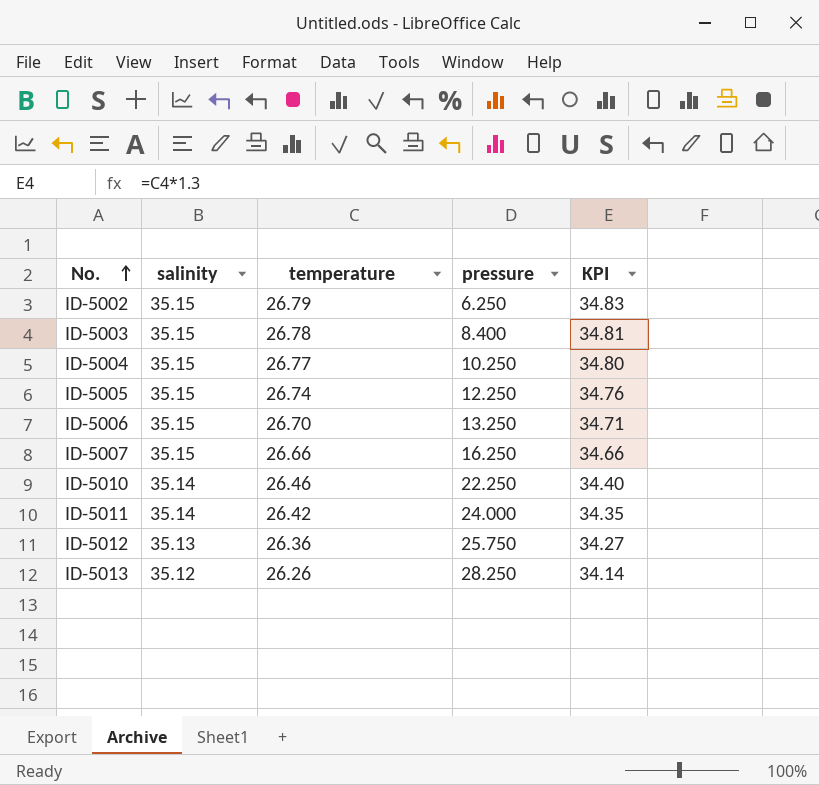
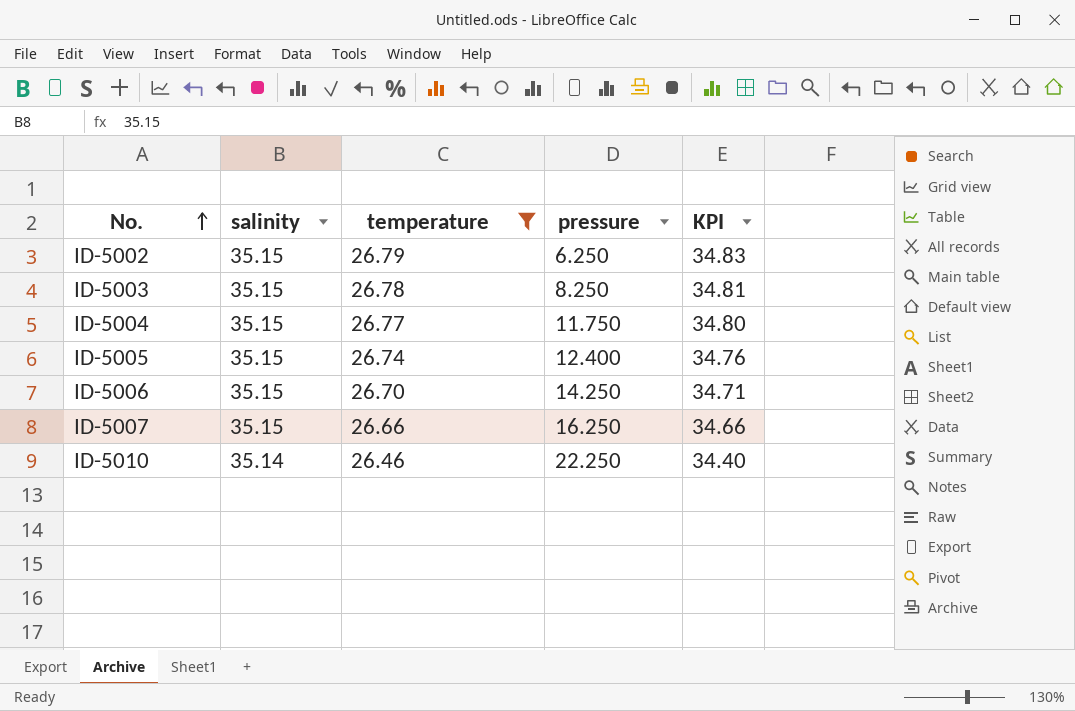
filter: none -> temperature >= 26.46
ID-5003 | pressure: 8.400 -> 8.250
ID-5004 | pressure: 10.250 -> 11.750
ID-5005 | pressure: 12.250 -> 12.400
ID-5006 | pressure: 13.250 -> 14.250

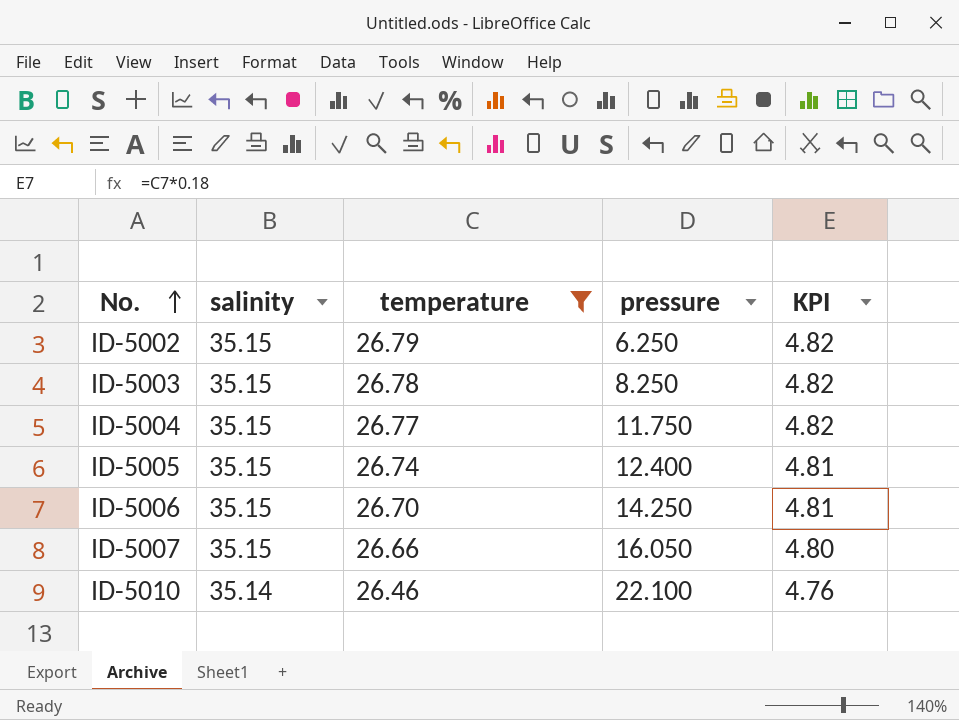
column KPI | formula: [temperature] * 1.3 -> [temperature] * 0.18
ID-5007 | pressure: 16.250 -> 16.050
ID-5010 | pressure: 22.250 -> 22.100

